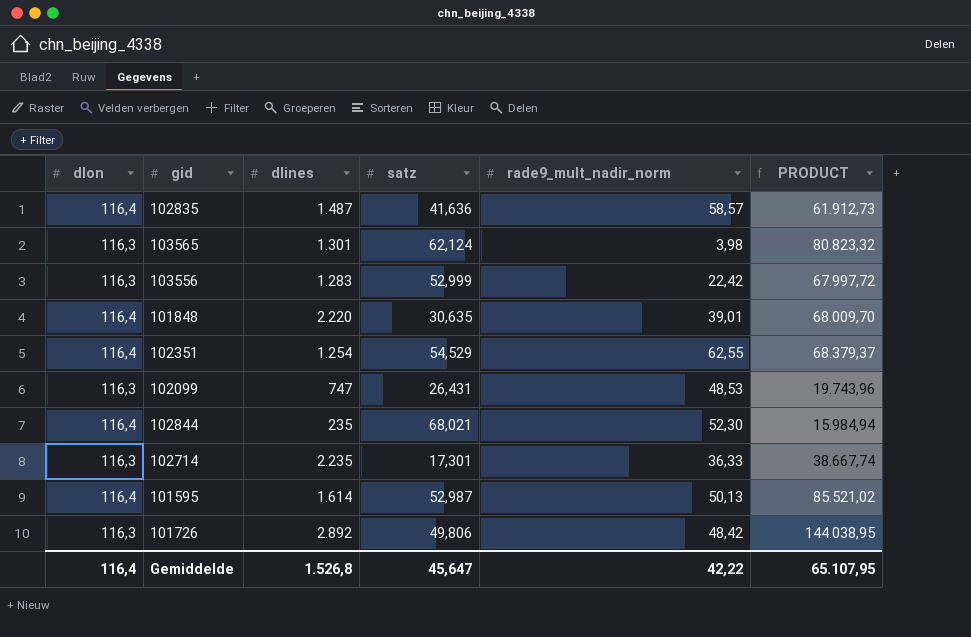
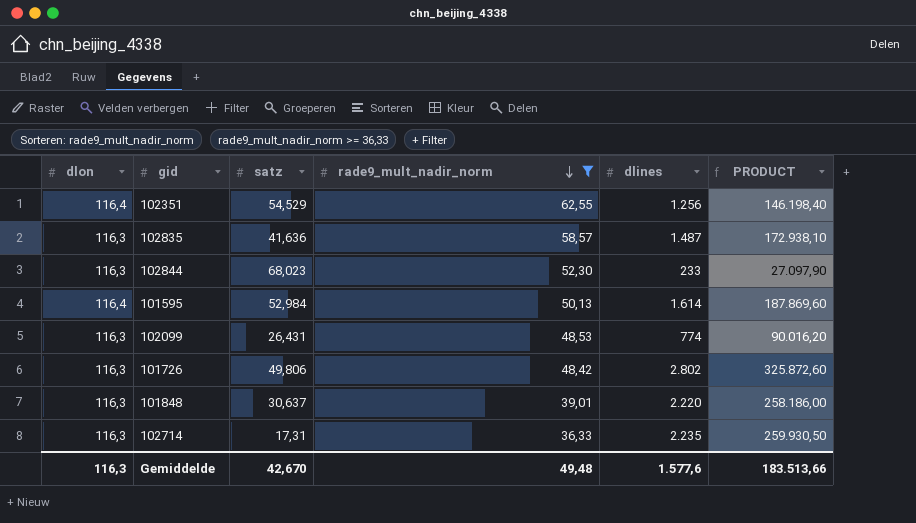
filter: none -> rade9_mult_nadir_norm >= 36,33
row order: none -> rade9_mult_nadir_norm descending
column dlines | position: 3 -> 5
column PRODUCT | formula: [dlines] * [satz] -> [dlon] * [dlines]
102351 | dlines: 1.254 -> 1.256
102835 | dlon: 116,4 -> 116,3
102844 | dlon: 116,4 -> 116,3
102844 | satz: 68,021 -> 68,023
102844 | dlines: 235 -> 233
101595 | satz: 52,987 -> 52,984
102099 | dlines: 747 -> 774
101726 | dlines: 2.892 -> 2.802
101848 | dlon: 116,4 -> 116,3
101848 | satz: 30,635 -> 30,637
102714 | satz: 17,301 -> 17,31
Gemiddelde | dlon: 116,4 -> 116,3
Gemiddelde | satz: 45,647 -> 42,670
Gemiddelde | rade9_mult_nadir_norm: 42,22 -> 49,48
Gemiddelde | dlines: 1.526,8 -> 1.577,6
Gemiddelde | PRODUCT: 65.107,95 -> 183.513,66

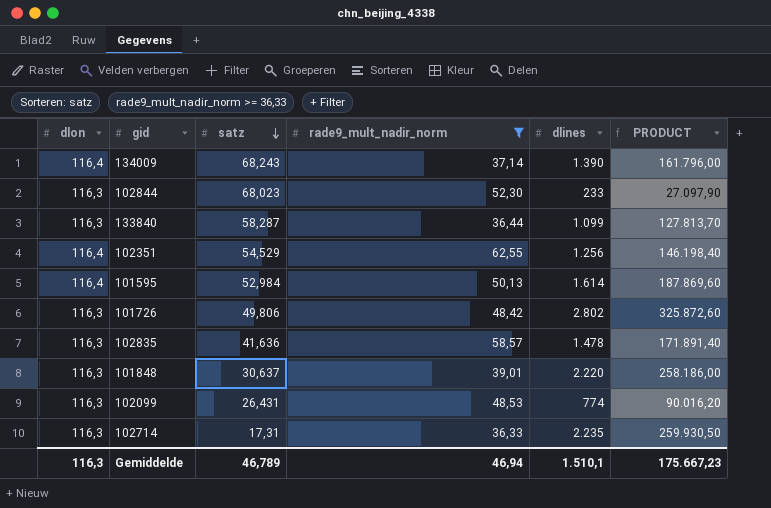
row order: rade9_mult_nadir_norm descending -> satz descending
row 134009: none -> 116,4 | 68,243 | 37,14 | 1.390 | 161.796,00
row 133840: none -> 116,3 | 58,287 | 36,44 | 1.099 | 127.813,70
102835 | dlines: 1.487 -> 1.478
102835 | PRODUCT: 172.938,10 -> 171.891,40
Gemiddelde | satz: 42,670 -> 46,789
Gemiddelde | rade9_mult_nadir_norm: 49,48 -> 46,94
Gemiddelde | dlines: 1.577,6 -> 1.510,1
Gemiddelde | PRODUCT: 183.513,66 -> 175.667,23

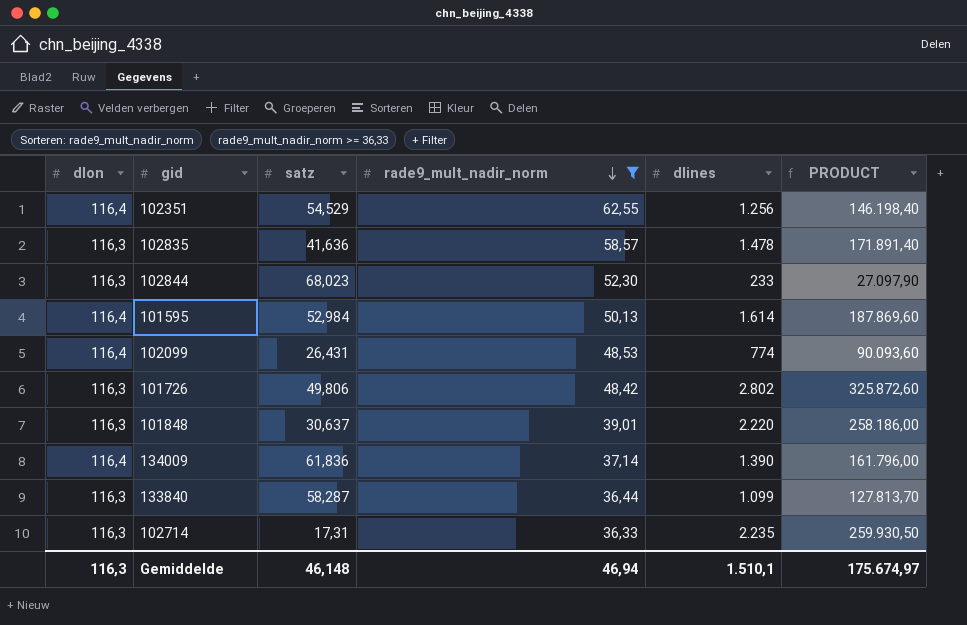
row order: satz descending -> rade9_mult_nadir_norm descending
102099 | dlon: 116,3 -> 116,4
102099 | PRODUCT: 90.016,20 -> 90.093,60
134009 | satz: 68,243 -> 61,836
Gemiddelde | satz: 46,789 -> 46,148
Gemiddelde | PRODUCT: 175.667,23 -> 175.674,97

